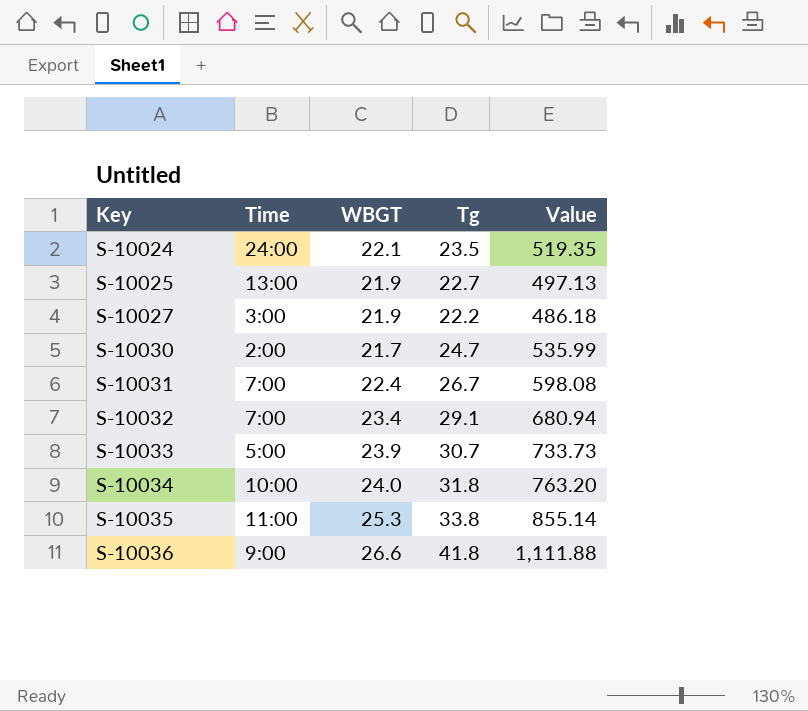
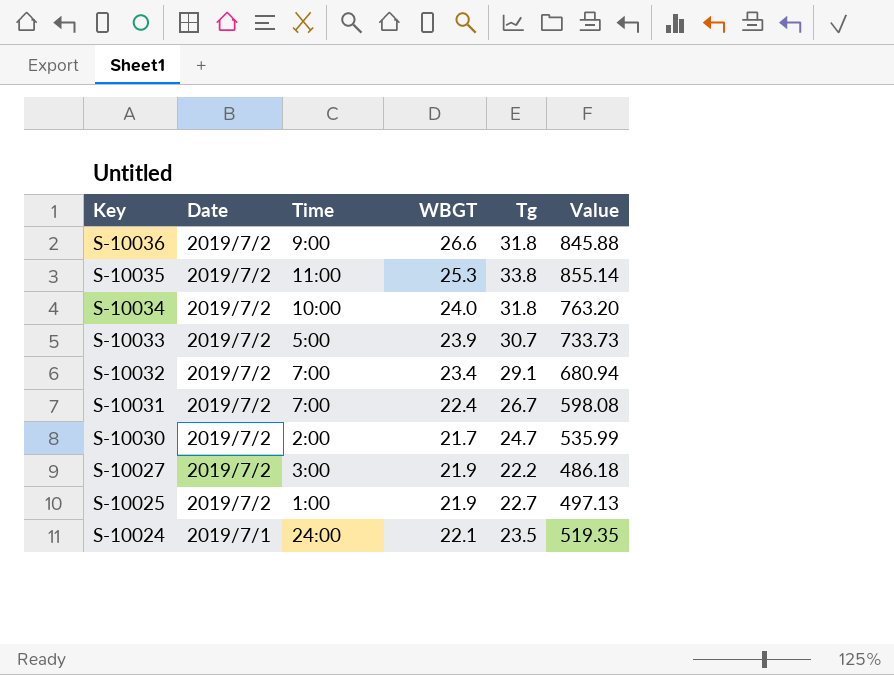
row order: Key ascending -> Key descending
column Date | position: none -> 2
S-10036 | Tg: 41.8 -> 31.8
S-10036 | Value: 1,111.88 -> 845.88
S-10025 | Time: 13:00 -> 1:00

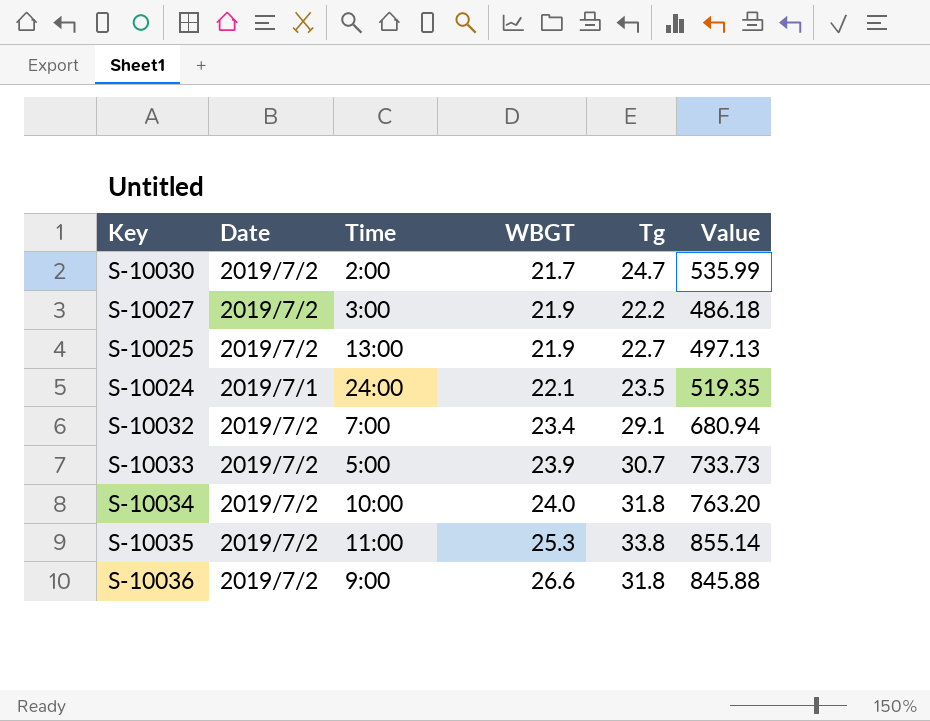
row order: Key descending -> WBGT ascending
row S-10031: 2019/7/2 | 7:00 | 22.4 | 26.7 | 598.08 -> none
S-10025 | Time: 1:00 -> 13:00

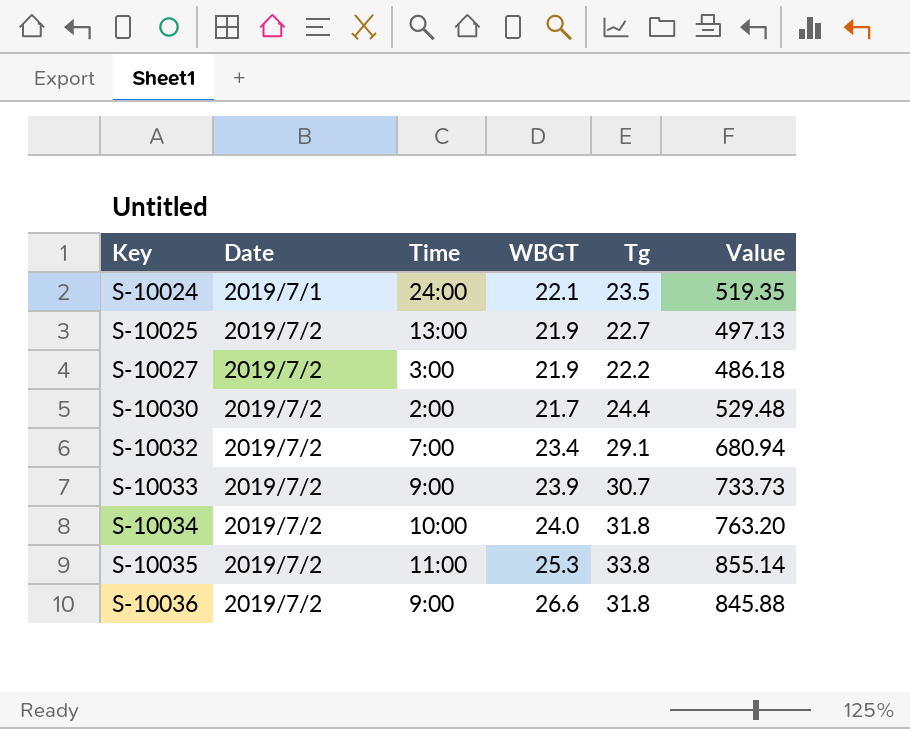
row order: WBGT ascending -> Key ascending
S-10030 | Tg: 24.7 -> 24.4
S-10030 | Value: 535.99 -> 529.48
S-10033 | Time: 5:00 -> 9:00

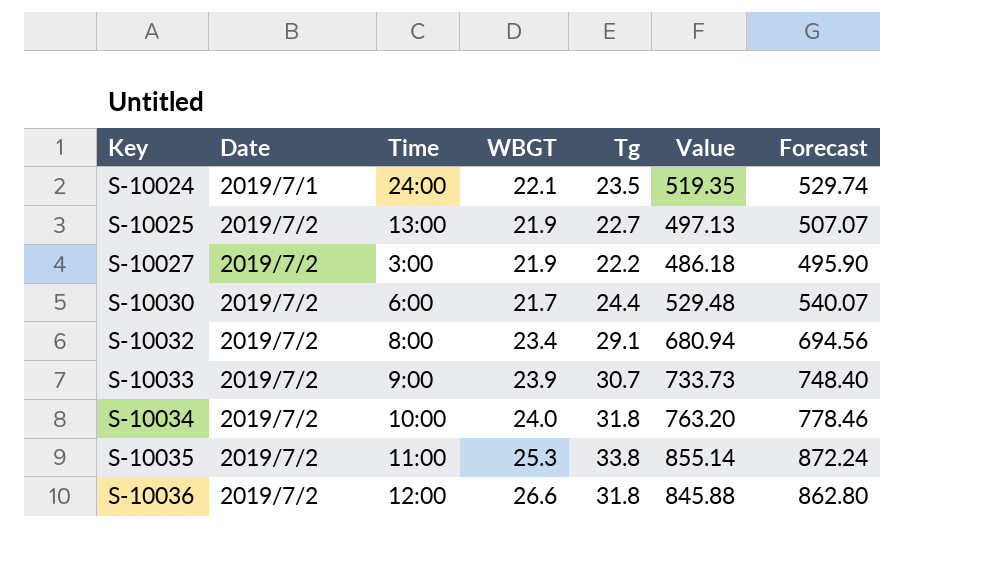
column Forecast | formula: none -> [Value] * 1.02
S-10030 | Time: 2:00 -> 6:00
S-10032 | Time: 7:00 -> 8:00
S-10036 | Time: 9:00 -> 12:00

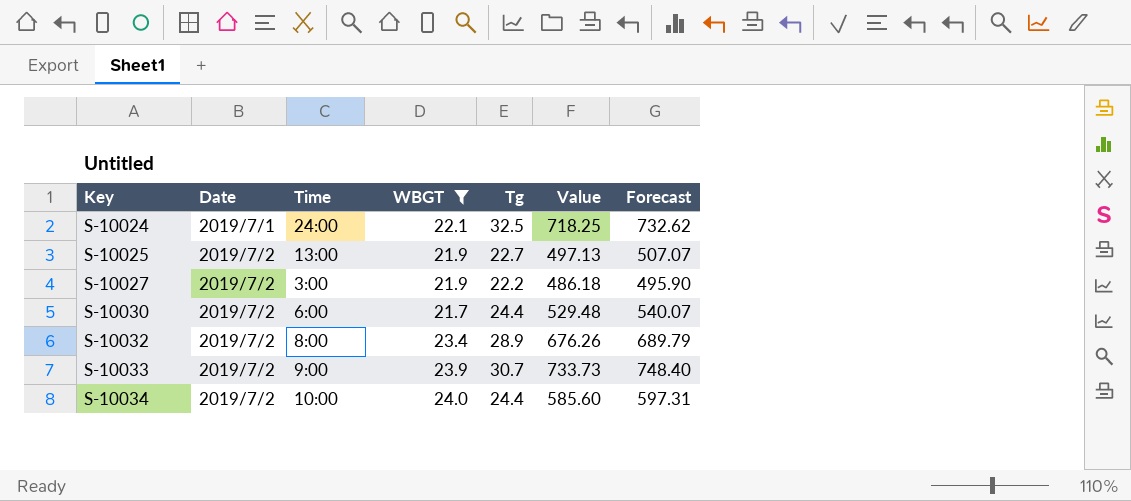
filter: none -> WBGT <= 24.0
S-10024 | Tg: 23.5 -> 32.5
S-10024 | Value: 519.35 -> 718.25
S-10024 | Forecast: 529.74 -> 732.62
S-10032 | Tg: 29.1 -> 28.9
S-10032 | Value: 680.94 -> 676.26
S-10032 | Forecast: 694.56 -> 689.79
S-10034 | Tg: 31.8 -> 24.4
S-10034 | Value: 763.20 -> 585.60
S-10034 | Forecast: 778.46 -> 597.31

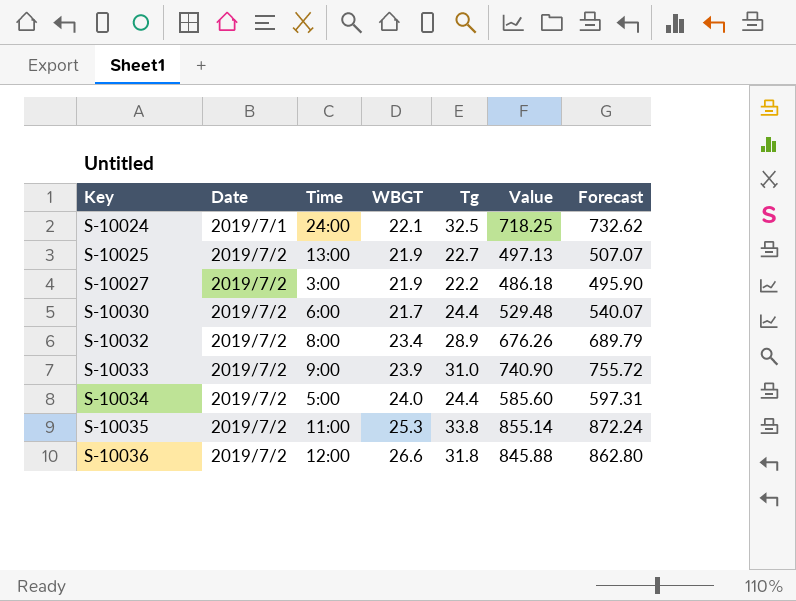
filter: WBGT <= 24.0 -> none
S-10033 | Tg: 30.7 -> 31.0
S-10033 | Value: 733.73 -> 740.90
S-10033 | Forecast: 748.40 -> 755.72
S-10034 | Time: 10:00 -> 5:00

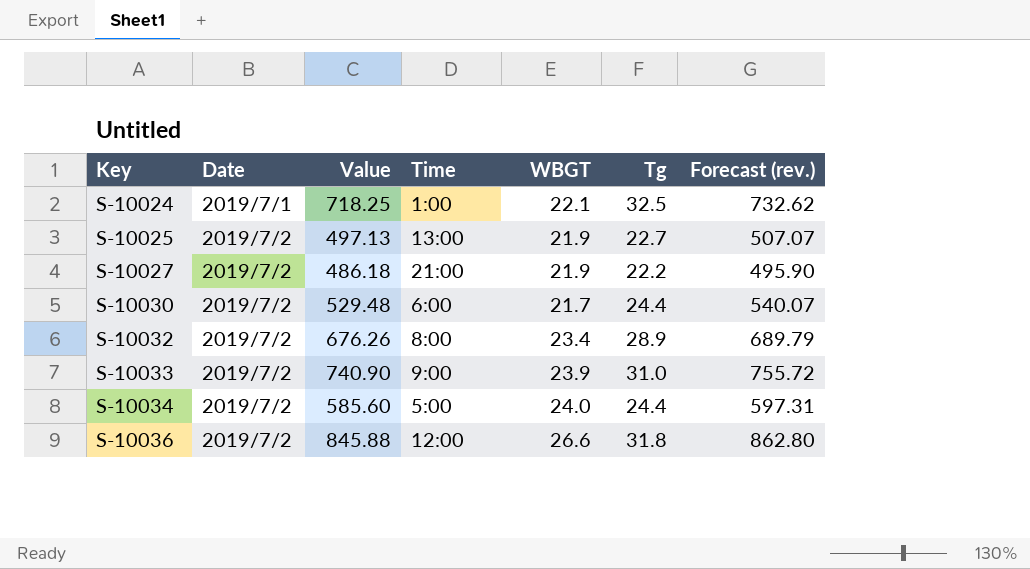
column Value | position: 6 -> 3
column name: Forecast -> Forecast (rev.)
row S-10035: 2019/7/2 | 11:00 | 25.3 | 33.8 | 855.14 | 872.24 -> none
S-10024 | Time: 24:00 -> 1:00
S-10027 | Time: 3:00 -> 21:00

